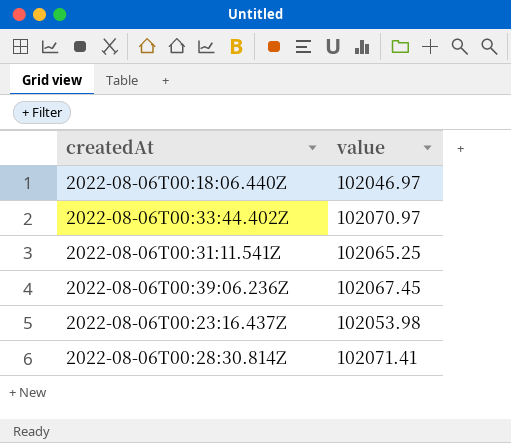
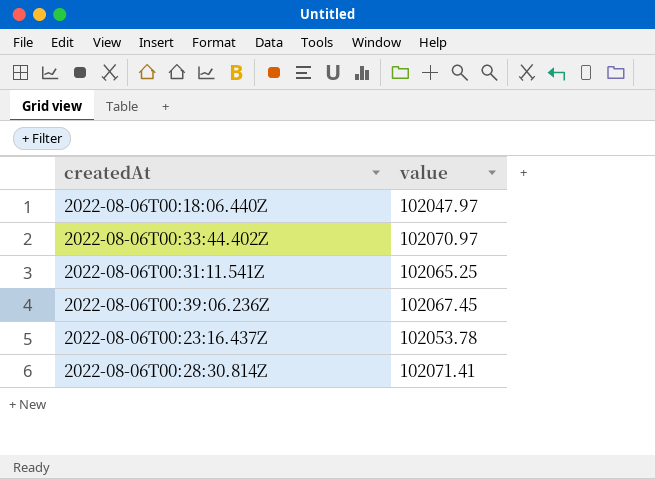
2022-08-06T00:18:06.440Z | value: 102046.97 -> 102047.97
2022-08-06T00:23:16.437Z | value: 102053.98 -> 102053.78

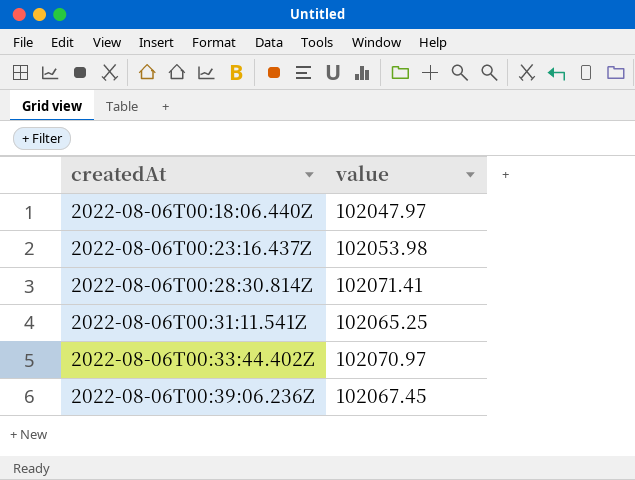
row order: none -> createdAt ascending
2022-08-06T00:23:16.437Z | value: 102053.78 -> 102053.98

